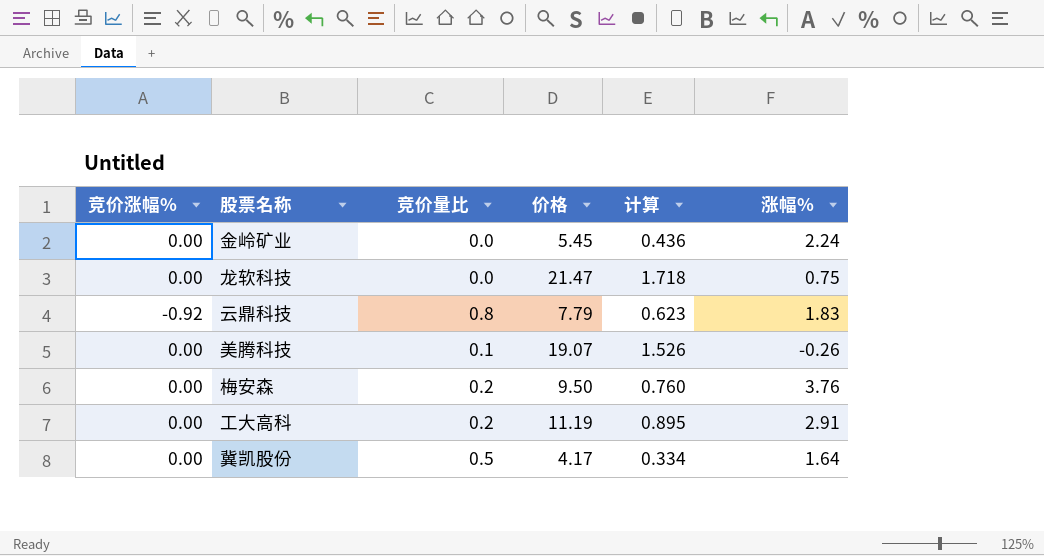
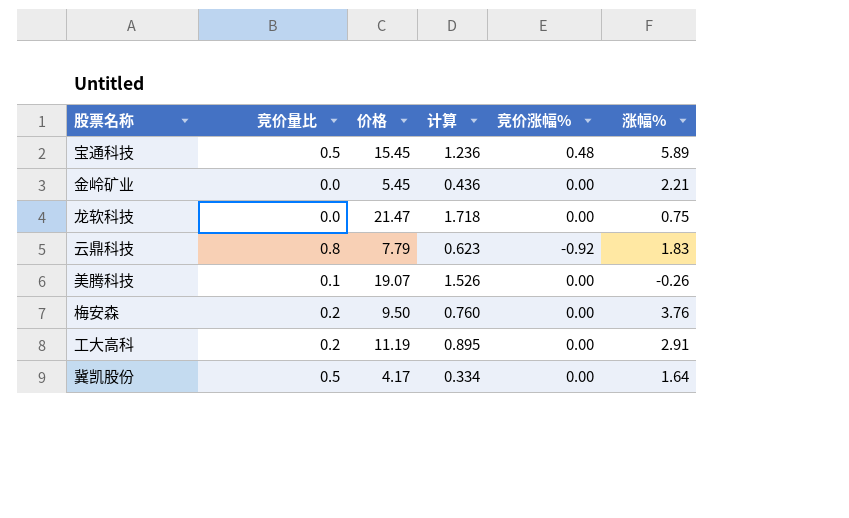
column 竞价涨幅% | position: 1 -> 5
row 宝通科技: none -> 0.5 | 15.45 | 1.236 | 0.48 | 5.89
金岭矿业 | 涨幅%: 2.24 -> 2.21

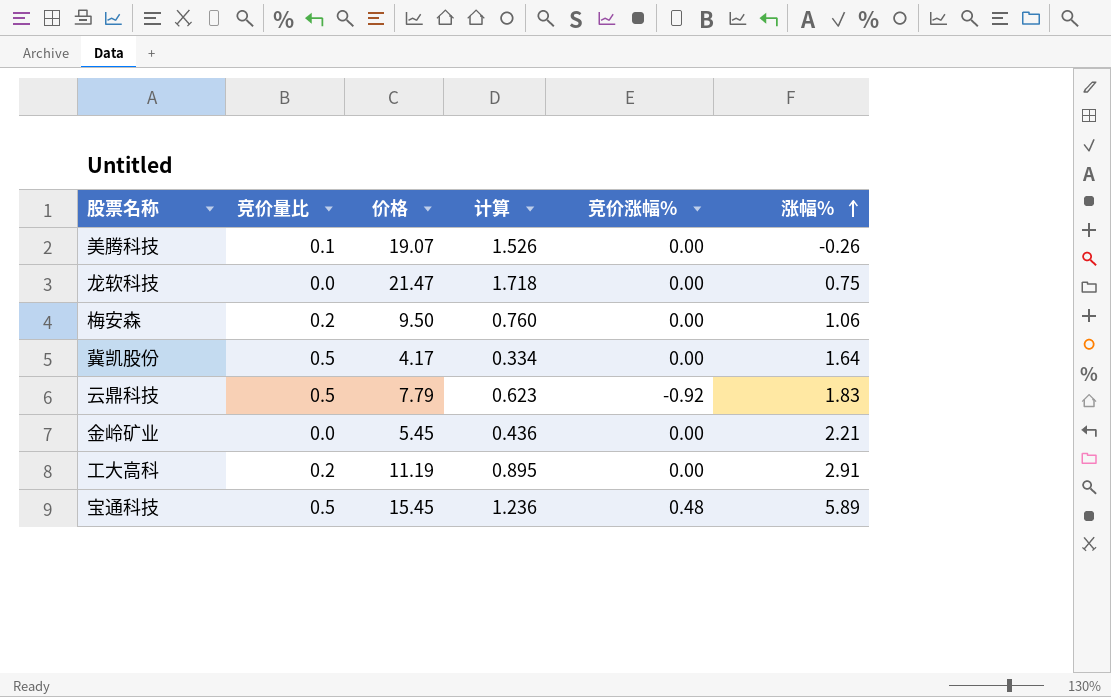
row order: none -> 涨幅% ascending
梅安森 | 涨幅%: 3.76 -> 1.06
云鼎科技 | 竞价量比: 0.8 -> 0.5

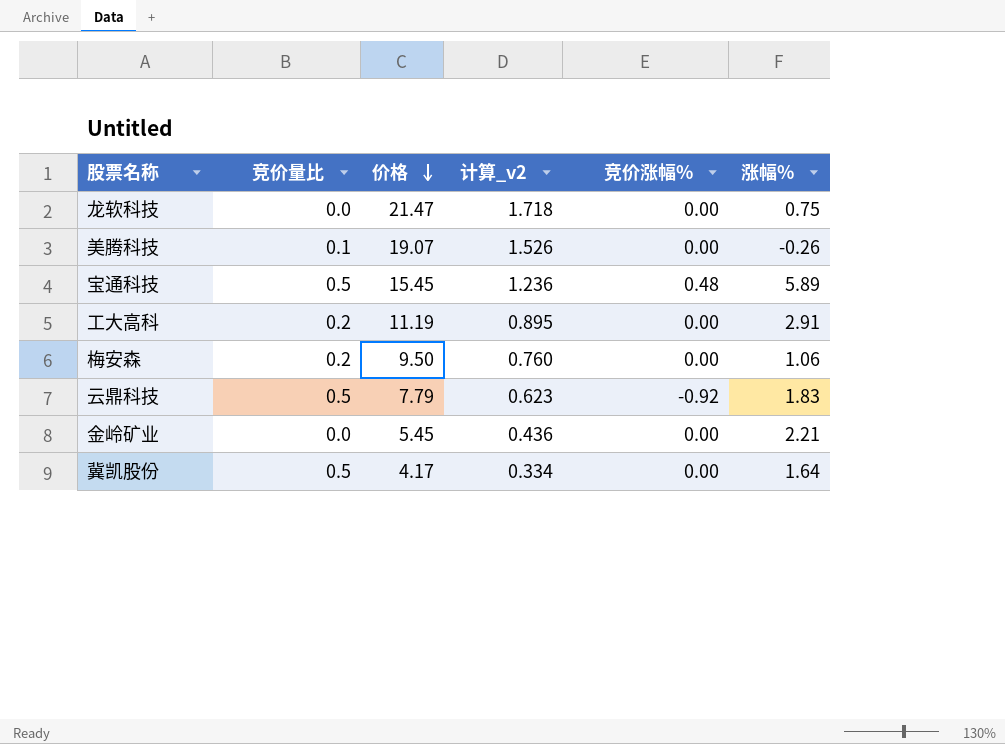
row order: 涨幅% ascending -> 价格 descending
column name: 计算 -> 计算_v2

